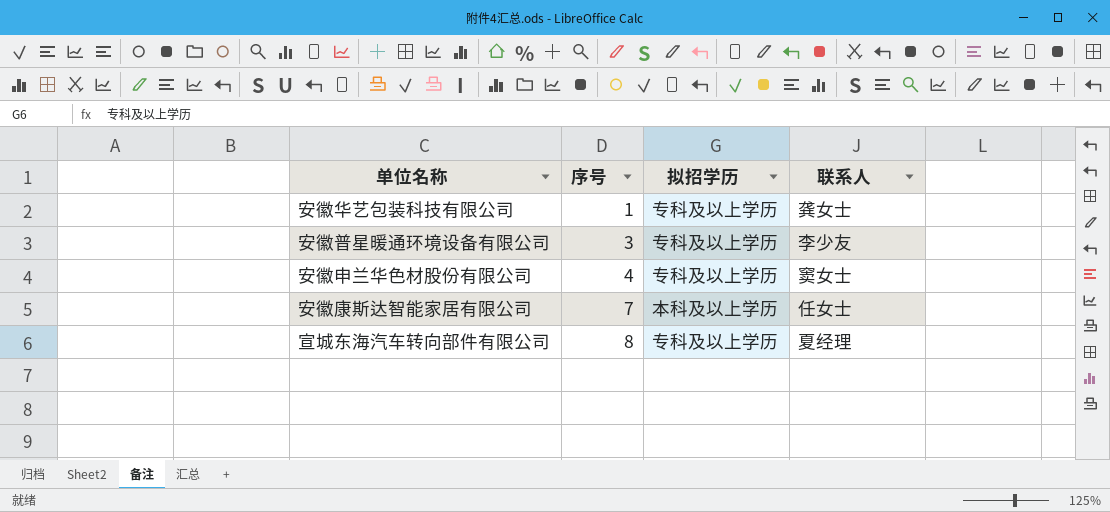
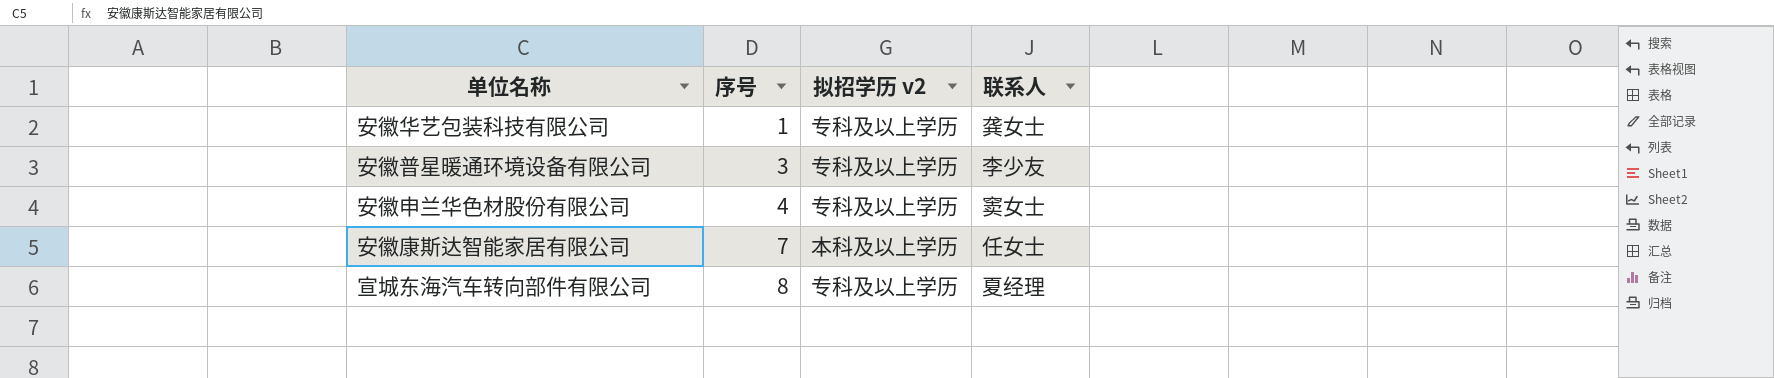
column name: 拟招学历 -> 拟招学历 v2

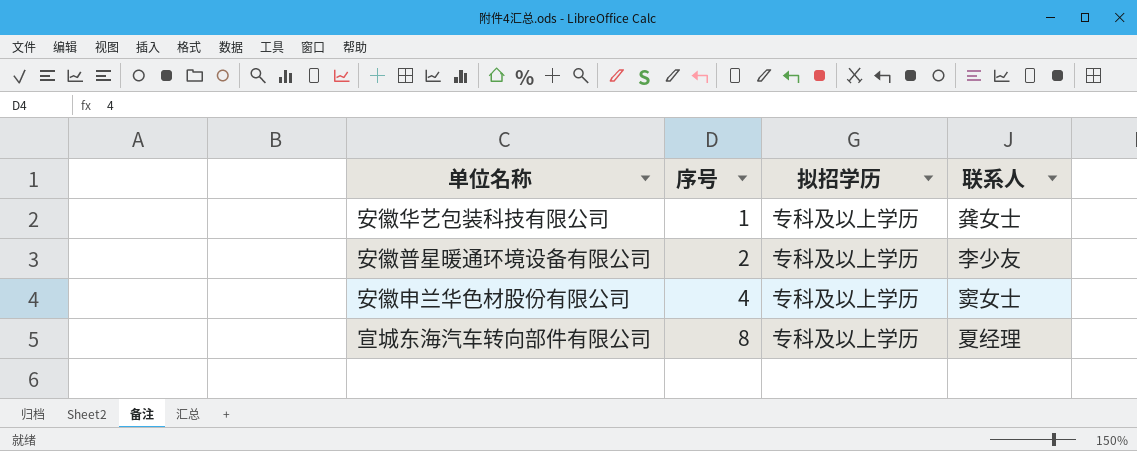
column name: 拟招学历 v2 -> 拟招学历
row 安徽康斯达智能家居有限公司: 7 | 本科及以上学历 | 任女士 -> none
安徽普星暖通环境设备有限公司 | 序号: 3 -> 2

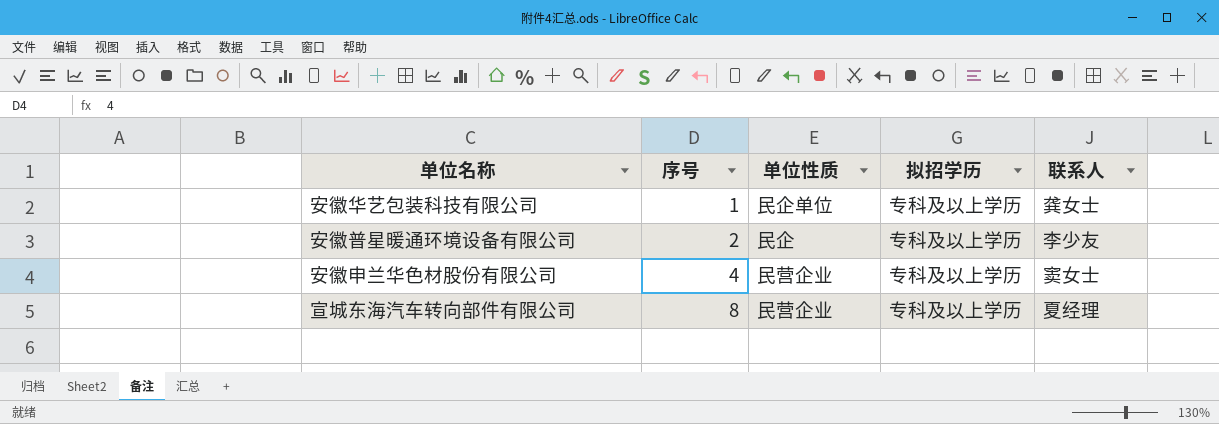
column 单位性质 | position: none -> 3

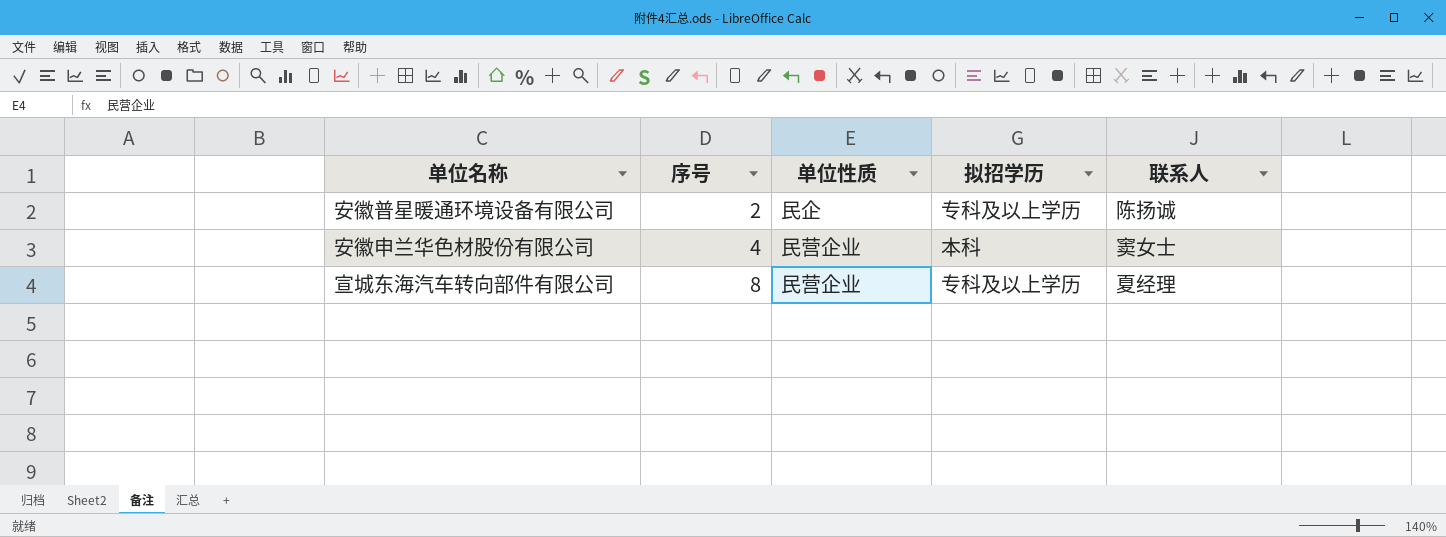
row 安徽华艺包装科技有限公司: 1 | 民企单位 | 专科及以上学历 | 龚女士 -> none
安徽普星暖通环境设备有限公司 | 联系人: 李少友 -> 陈扬诚
安徽申兰华色材股份有限公司 | 拟招学历: 专科及以上学历 -> 本科

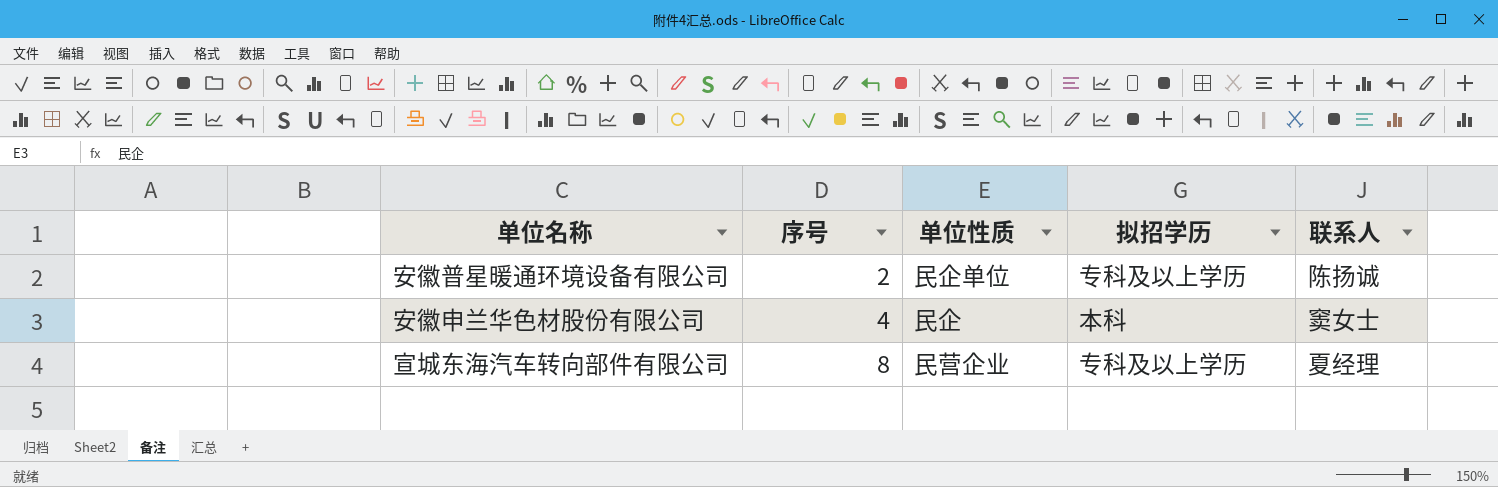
安徽普星暖通环境设备有限公司 | 单位性质: 民企 -> 民企单位
安徽申兰华色材股份有限公司 | 单位性质: 民营企业 -> 民企

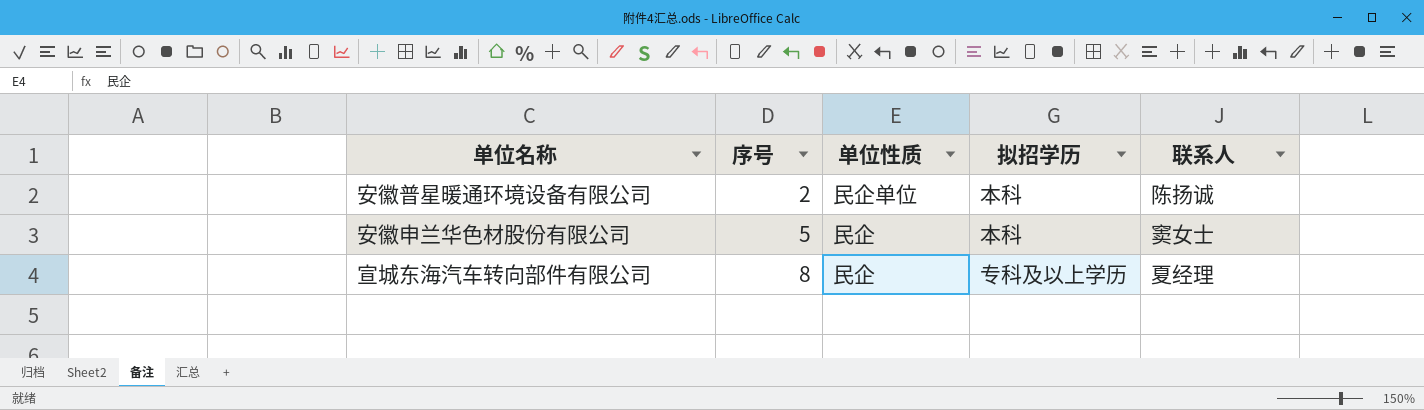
安徽普星暖通环境设备有限公司 | 拟招学历: 专科及以上学历 -> 本科
安徽申兰华色材股份有限公司 | 序号: 4 -> 5
宣城东海汽车转向部件有限公司 | 单位性质: 民营企业 -> 民企

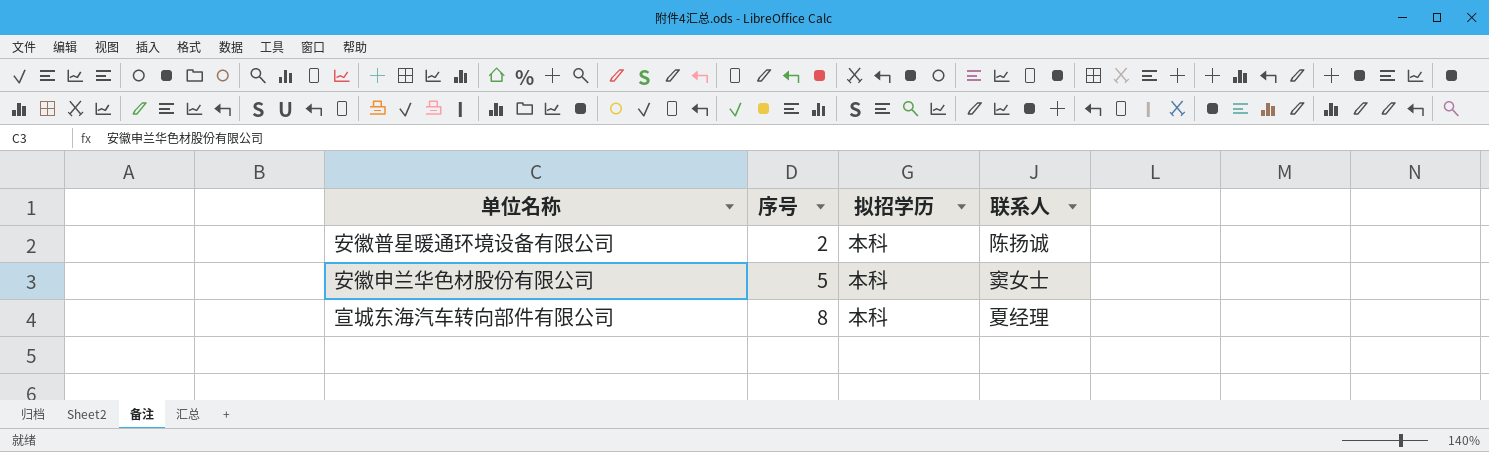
column 单位性质 | position: 3 -> none
宣城东海汽车转向部件有限公司 | 拟招学历: 专科及以上学历 -> 本科

